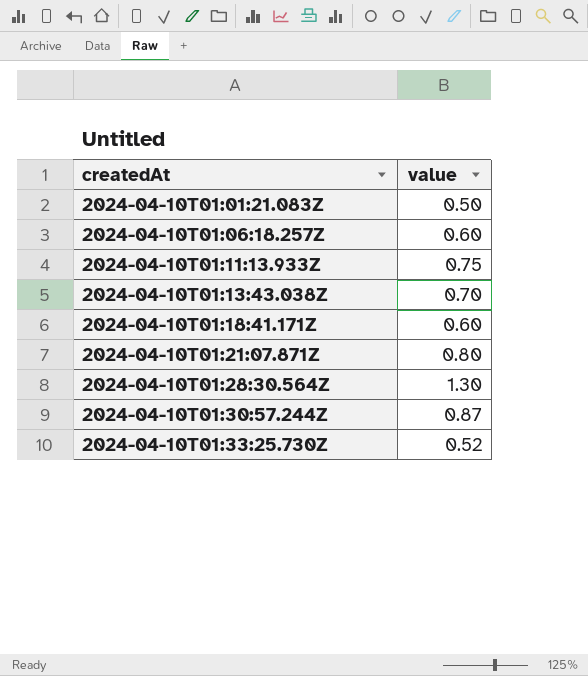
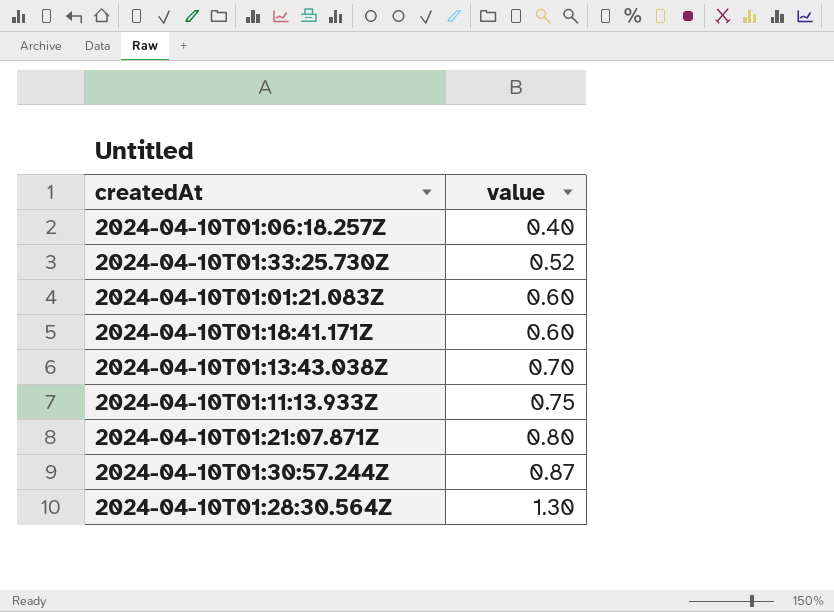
row order: createdAt ascending -> value ascending
2024-04-10T01:06:18.257Z | value: 0.60 -> 0.40
2024-04-10T01:01:21.083Z | value: 0.50 -> 0.60

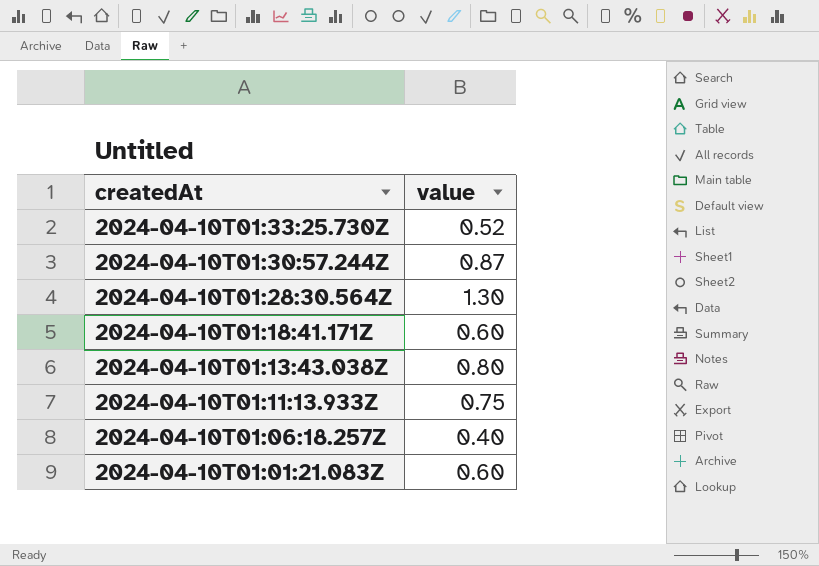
row order: value ascending -> createdAt descending
row 2024-04-10T01:21:07.871Z: 0.80 -> none
2024-04-10T01:13:43.038Z | value: 0.70 -> 0.80

